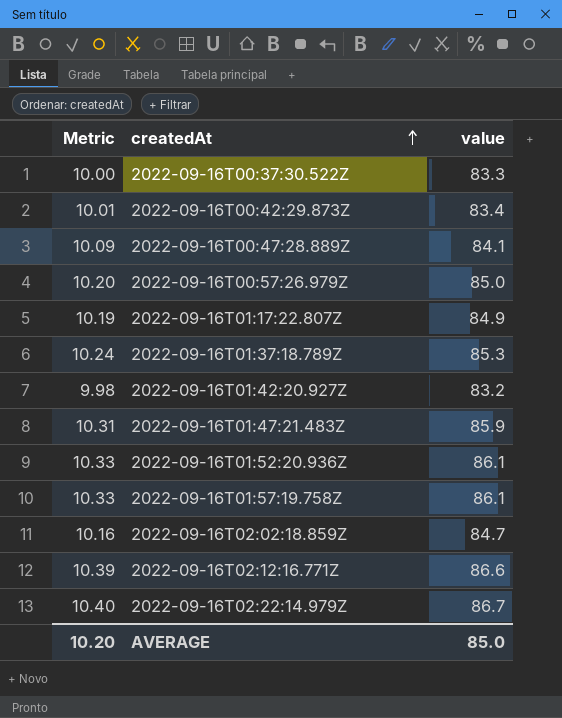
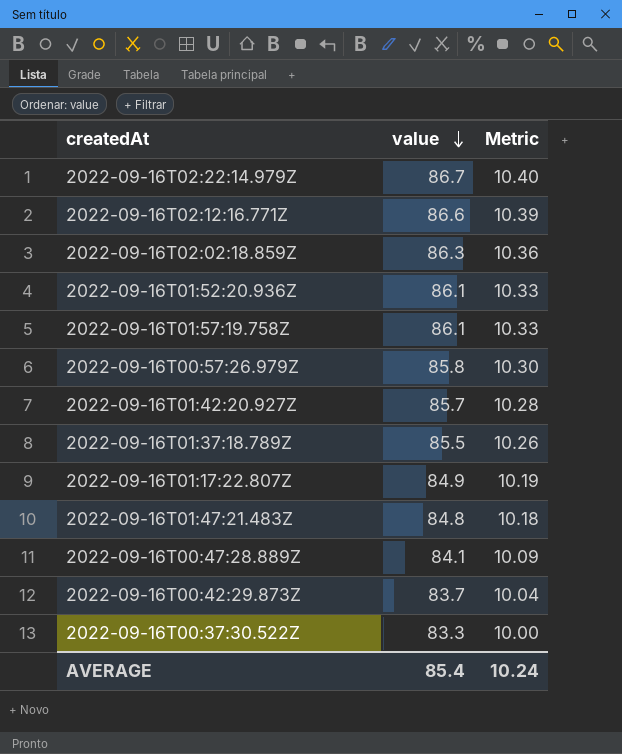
row order: createdAt ascending -> value descending
column Metric | position: 1 -> 3
2022-09-16T02:02:18.859Z | value: 84.7 -> 86.3
2022-09-16T02:02:18.859Z | Metric: 10.16 -> 10.36
2022-09-16T00:57:26.979Z | value: 85.0 -> 85.8
2022-09-16T00:57:26.979Z | Metric: 10.20 -> 10.30
2022-09-16T01:42:20.927Z | value: 83.2 -> 85.7
2022-09-16T01:42:20.927Z | Metric: 9.98 -> 10.28
2022-09-16T01:37:18.789Z | value: 85.3 -> 85.5
2022-09-16T01:37:18.789Z | Metric: 10.24 -> 10.26
2022-09-16T01:47:21.483Z | value: 85.9 -> 84.8
2022-09-16T01:47:21.483Z | Metric: 10.31 -> 10.18
2022-09-16T00:42:29.873Z | value: 83.4 -> 83.7
2022-09-16T00:42:29.873Z | Metric: 10.01 -> 10.04
AVERAGE | value: 85.0 -> 85.4
AVERAGE | Metric: 10.20 -> 10.24

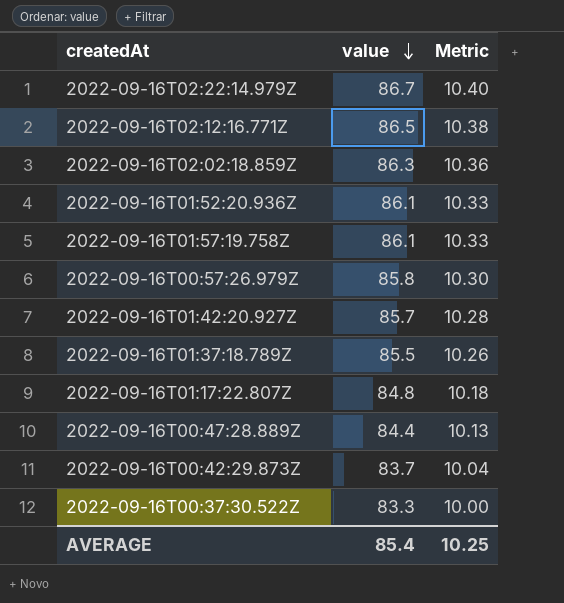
row 2022-09-16T01:47:21.483Z: 84.8 | 10.18 -> none
2022-09-16T02:12:16.771Z | value: 86.6 -> 86.5
2022-09-16T02:12:16.771Z | Metric: 10.39 -> 10.38
2022-09-16T01:17:22.807Z | value: 84.9 -> 84.8
2022-09-16T01:17:22.807Z | Metric: 10.19 -> 10.18
2022-09-16T00:47:28.889Z | value: 84.1 -> 84.4
2022-09-16T00:47:28.889Z | Metric: 10.09 -> 10.13
AVERAGE | Metric: 10.24 -> 10.25

